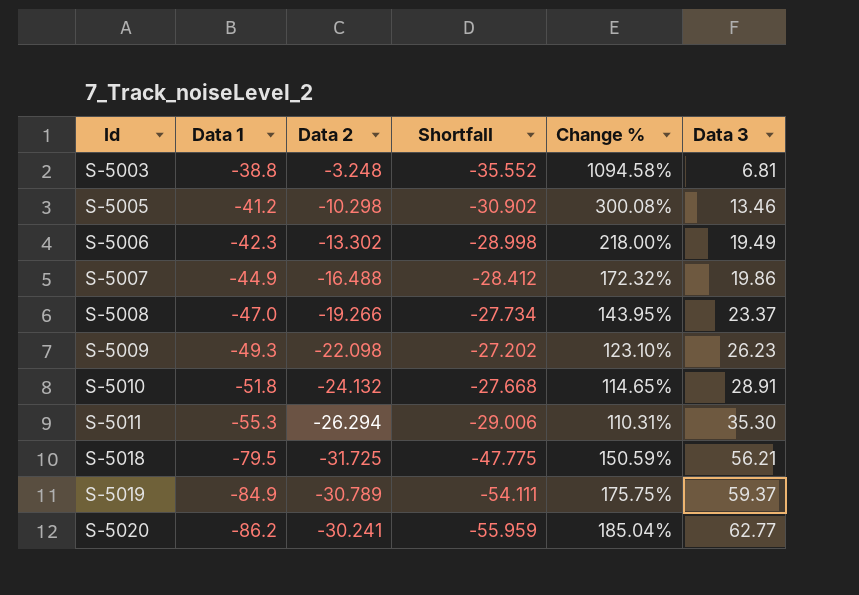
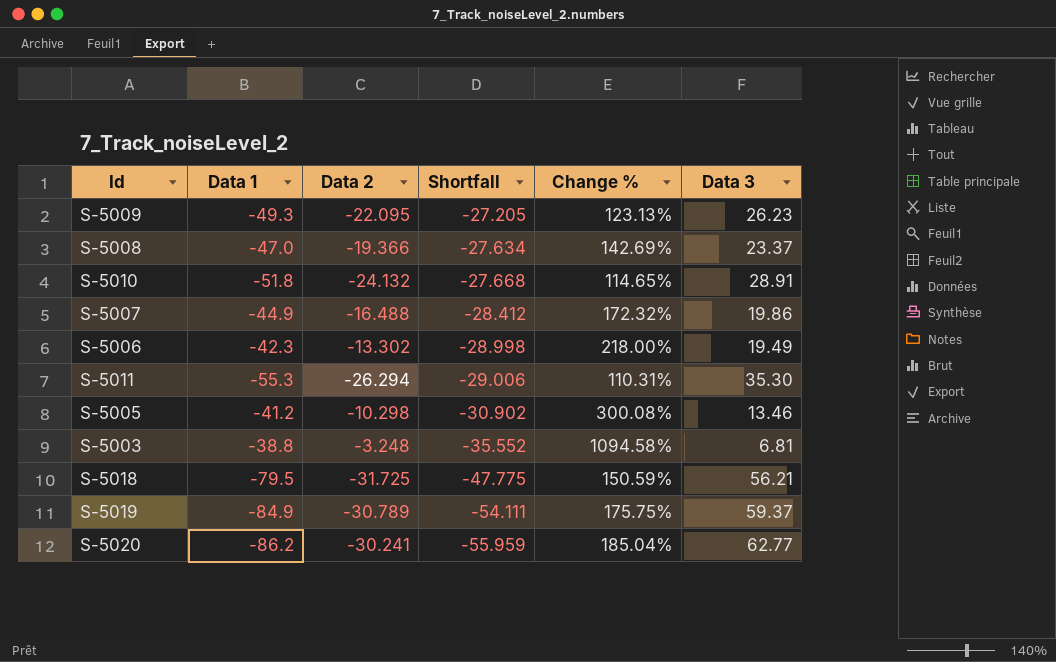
row order: Id ascending -> Shortfall descending
S-5009 | Data 2: -22.098 -> -22.095
S-5009 | Shortfall: -27.202 -> -27.205
S-5009 | Change %: 123.10% -> 123.13%
S-5008 | Data 2: -19.266 -> -19.366
S-5008 | Shortfall: -27.734 -> -27.634
S-5008 | Change %: 143.95% -> 142.69%

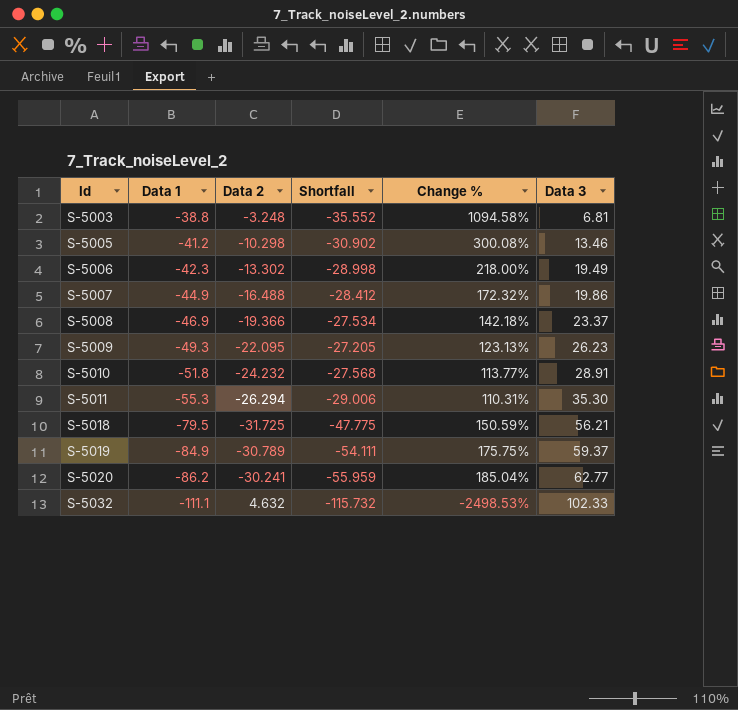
row order: Shortfall descending -> Id ascending
S-5008 | Data 1: -47.0 -> -46.9
S-5008 | Shortfall: -27.634 -> -27.534
S-5008 | Change %: 142.69% -> 142.18%
S-5010 | Data 2: -24.132 -> -24.232
S-5010 | Shortfall: -27.668 -> -27.568
S-5010 | Change %: 114.65% -> 113.77%
row S-5032: none -> -111.1 | 4.632 | -115.732 | -2498.53% | 102.33

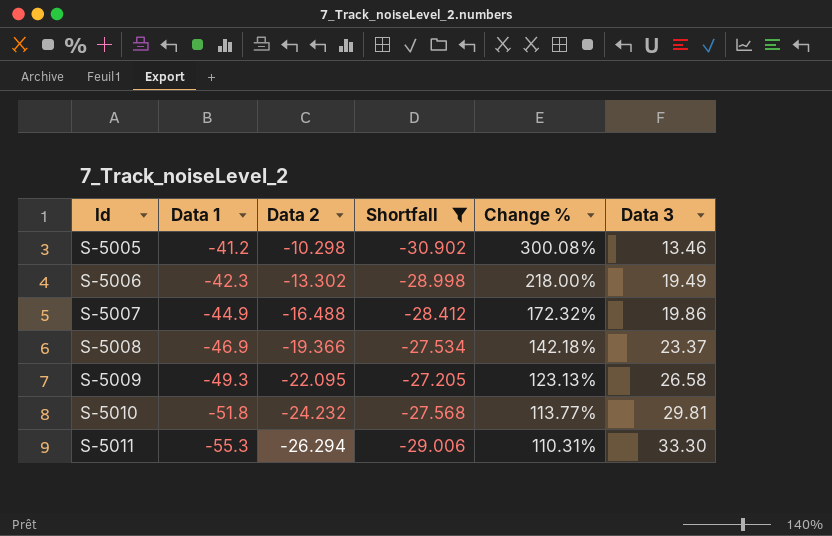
filter: none -> Shortfall >= -30.902
S-5009 | Data 3: 26.23 -> 26.58
S-5010 | Data 3: 28.91 -> 29.81
S-5011 | Data 3: 35.30 -> 33.30

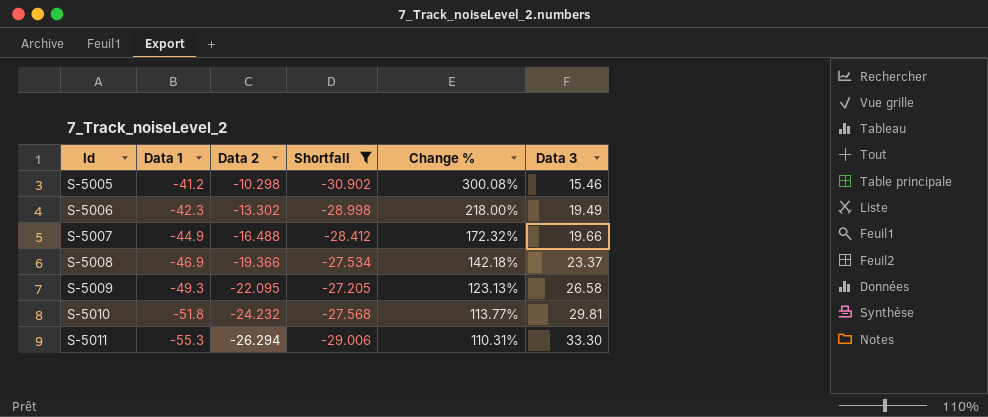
S-5005 | Data 3: 13.46 -> 15.46
S-5007 | Data 3: 19.86 -> 19.66

